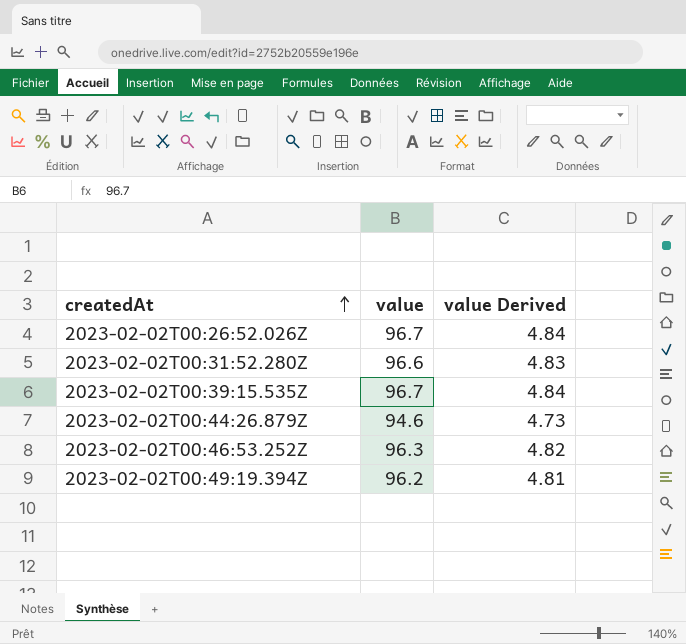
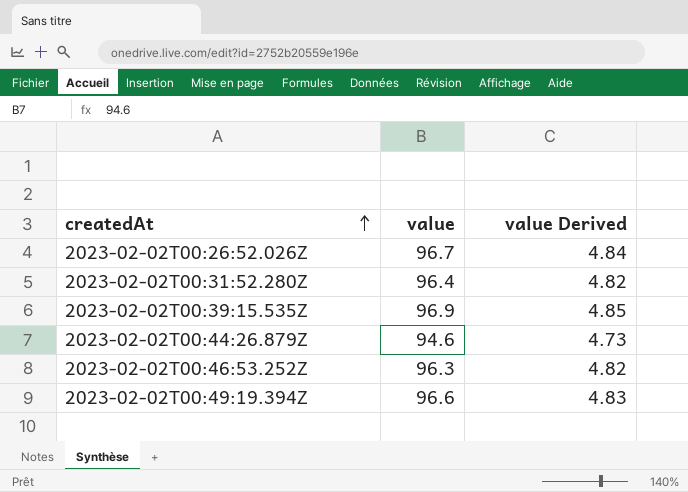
2023-02-02T00:31:52.280Z | value: 96.6 -> 96.4
2023-02-02T00:31:52.280Z | value Derived: 4.83 -> 4.82
2023-02-02T00:39:15.535Z | value: 96.7 -> 96.9
2023-02-02T00:39:15.535Z | value Derived: 4.84 -> 4.85
2023-02-02T00:49:19.394Z | value: 96.2 -> 96.6
2023-02-02T00:49:19.394Z | value Derived: 4.81 -> 4.83

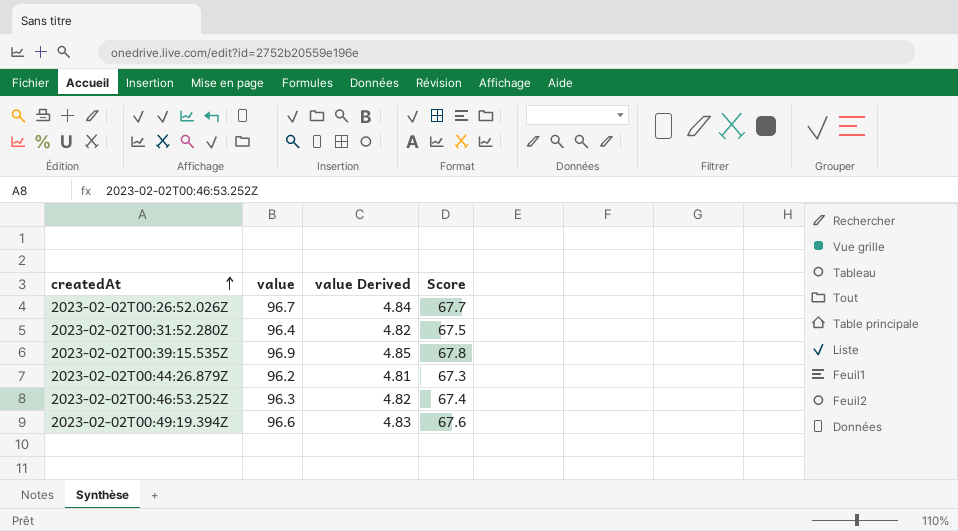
column Score | formula: none -> [value] * 0.7
2023-02-02T00:44:26.879Z | value: 94.6 -> 96.2
2023-02-02T00:44:26.879Z | value Derived: 4.73 -> 4.81

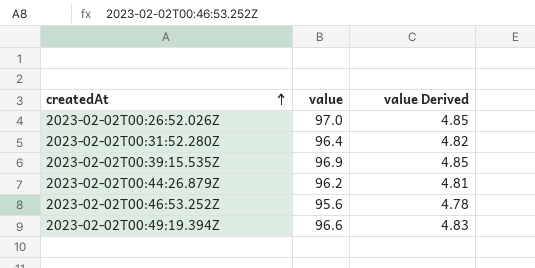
column Score | formula: [value] * 0.7 -> none
2023-02-02T00:26:52.026Z | value: 96.7 -> 97.0
2023-02-02T00:26:52.026Z | value Derived: 4.84 -> 4.85
2023-02-02T00:46:53.252Z | value: 96.3 -> 95.6
2023-02-02T00:46:53.252Z | value Derived: 4.82 -> 4.78

